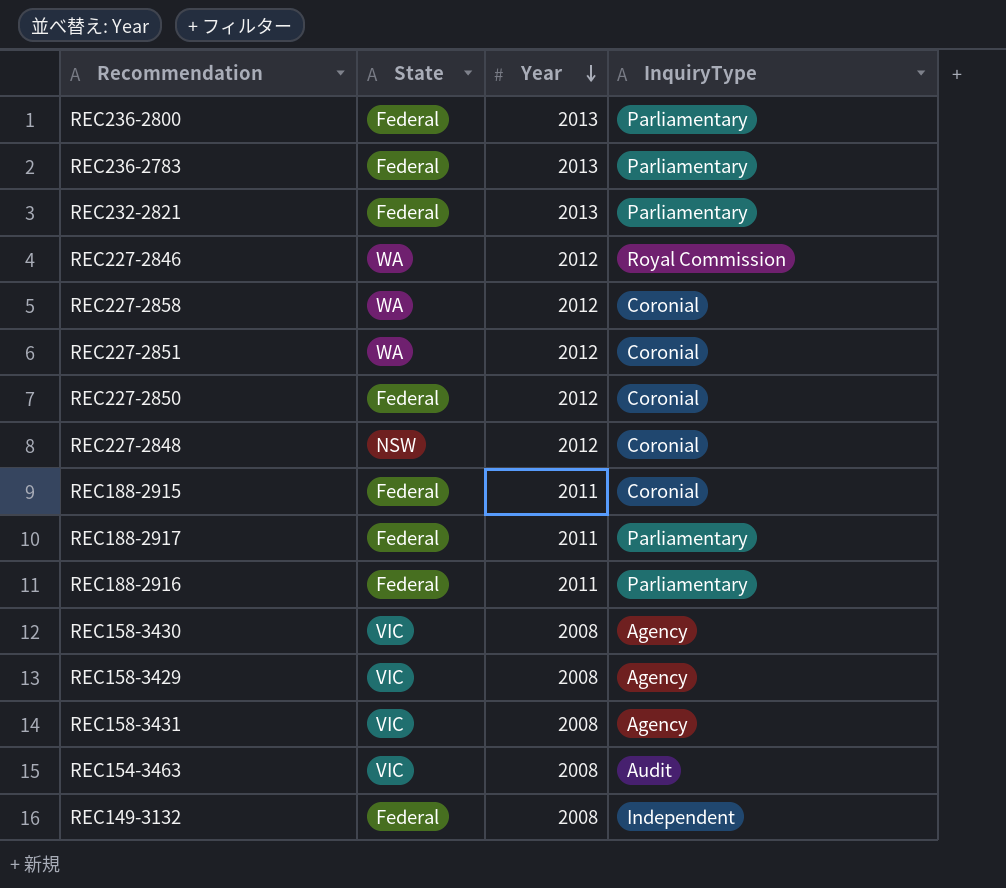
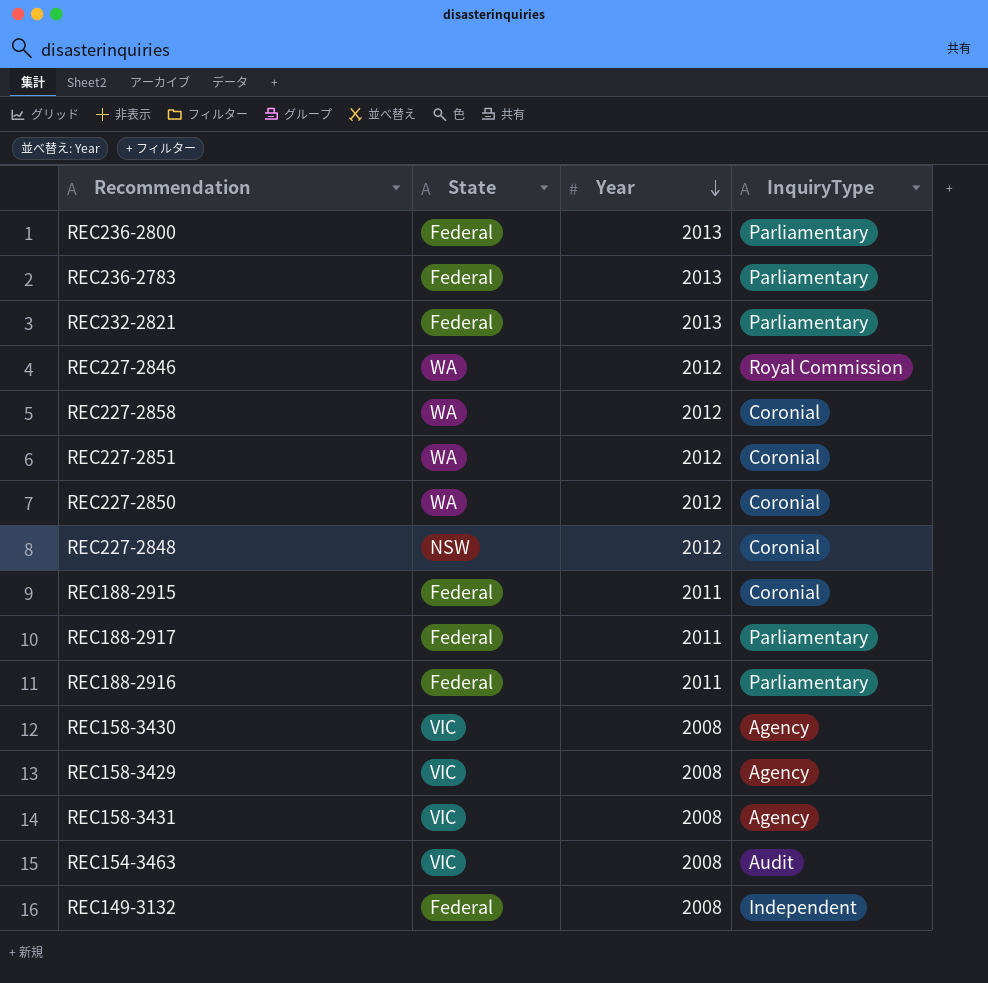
REC227-2850 | State: Federal -> WA

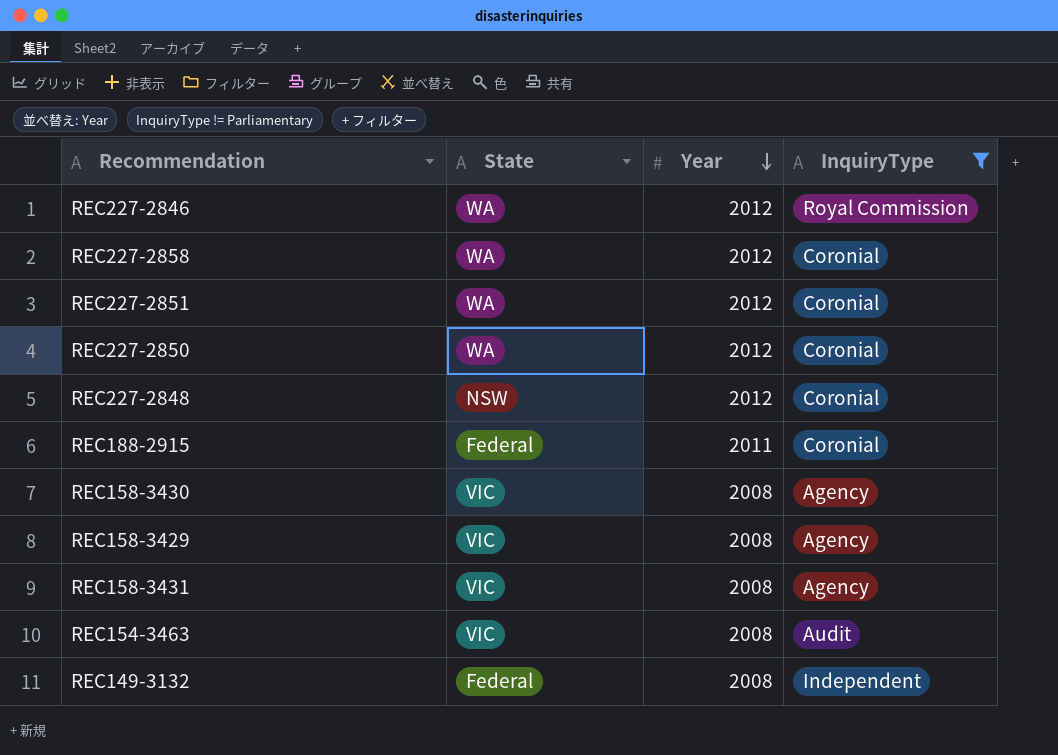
filter: none -> InquiryType != Parliamentary

